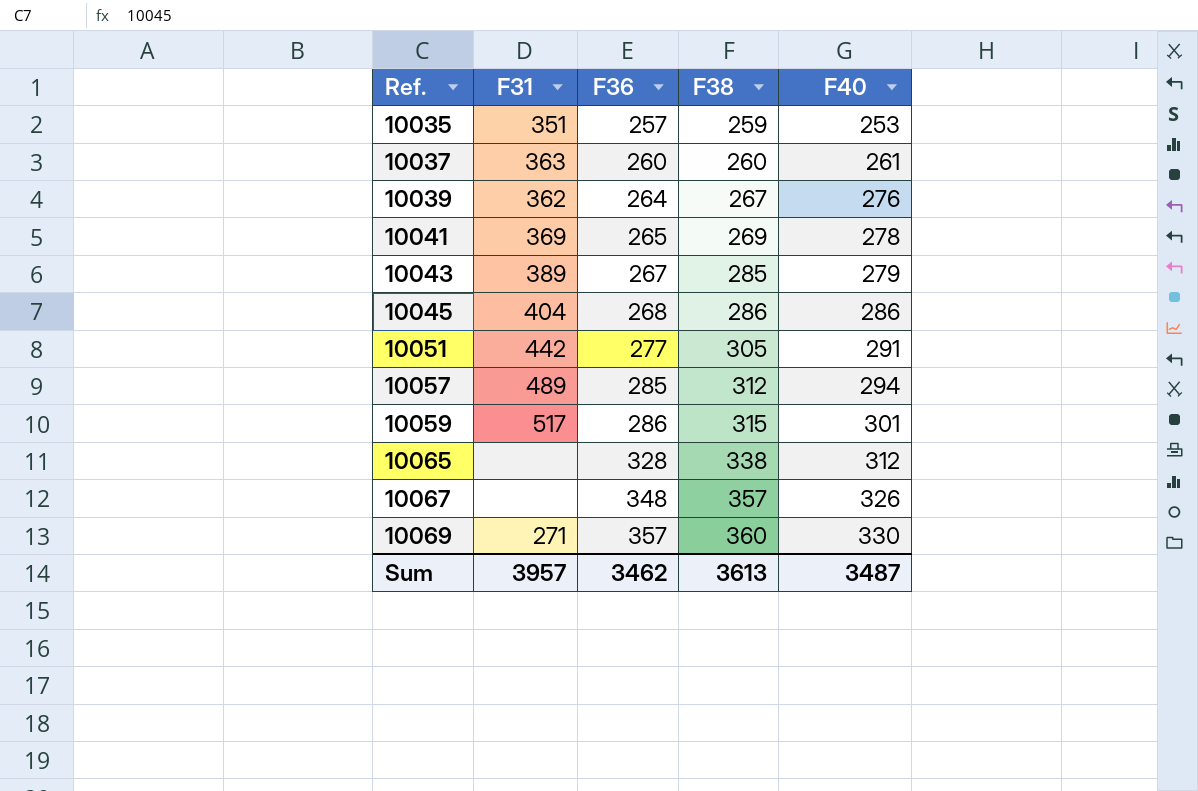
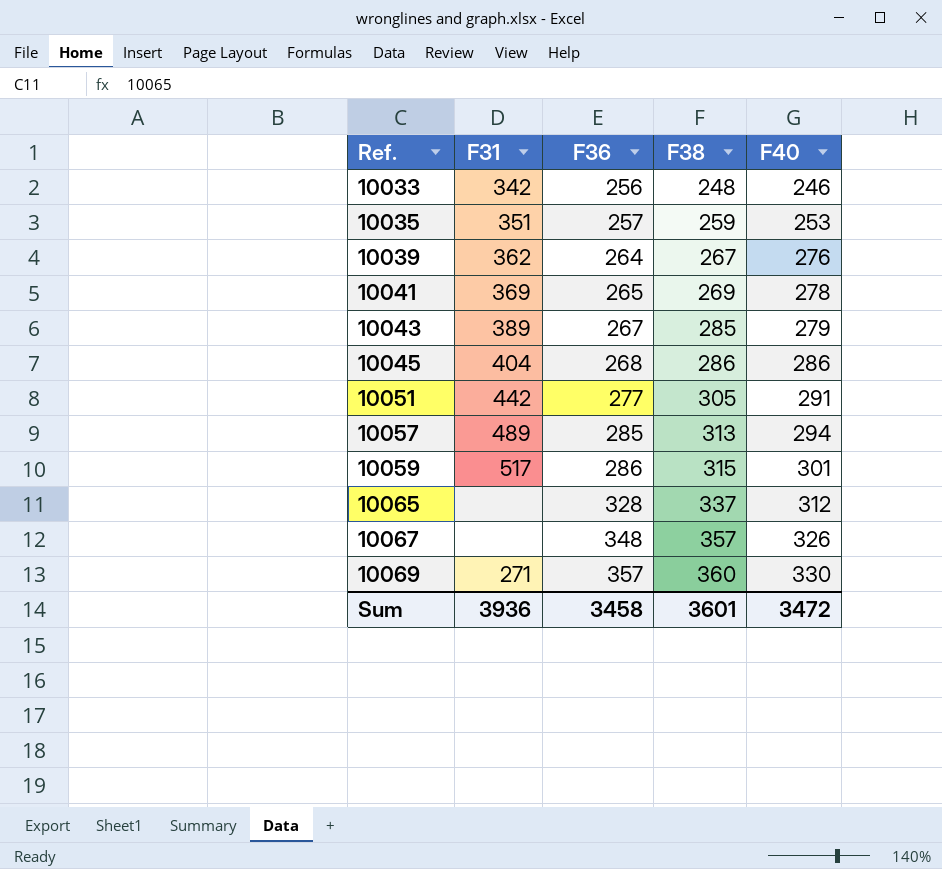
row 10037: 363 | 260 | 260 | 261 -> none
row 10033: none -> 342 | 256 | 248 | 246
10057 | F38: 312 -> 313
10065 | F38: 338 -> 337
Sum | F31: 3957 -> 3936
Sum | F36: 3462 -> 3458
Sum | F38: 3613 -> 3601
Sum | F40: 3487 -> 3472

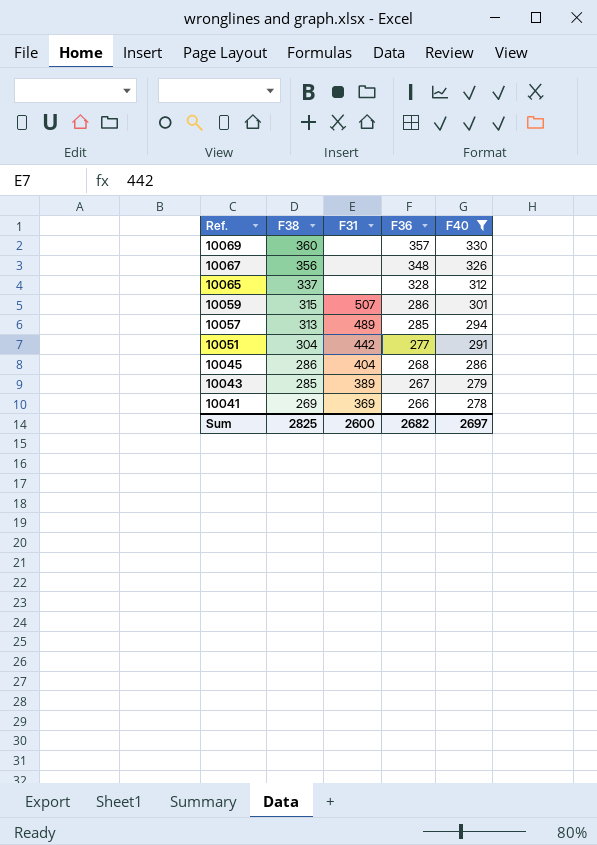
filter: none -> F40 >= 278
row order: Ref. ascending -> Ref. descending
column F38 | position: 4 -> 2
10069 | F31: 271 -> none
10067 | F38: 357 -> 356
10059 | F31: 517 -> 507
10051 | F38: 305 -> 304
10041 | F36: 265 -> 266
Sum | F38: 3601 -> 2825
Sum | F31: 3936 -> 2600
Sum | F36: 3458 -> 2682
Sum | F40: 3472 -> 2697

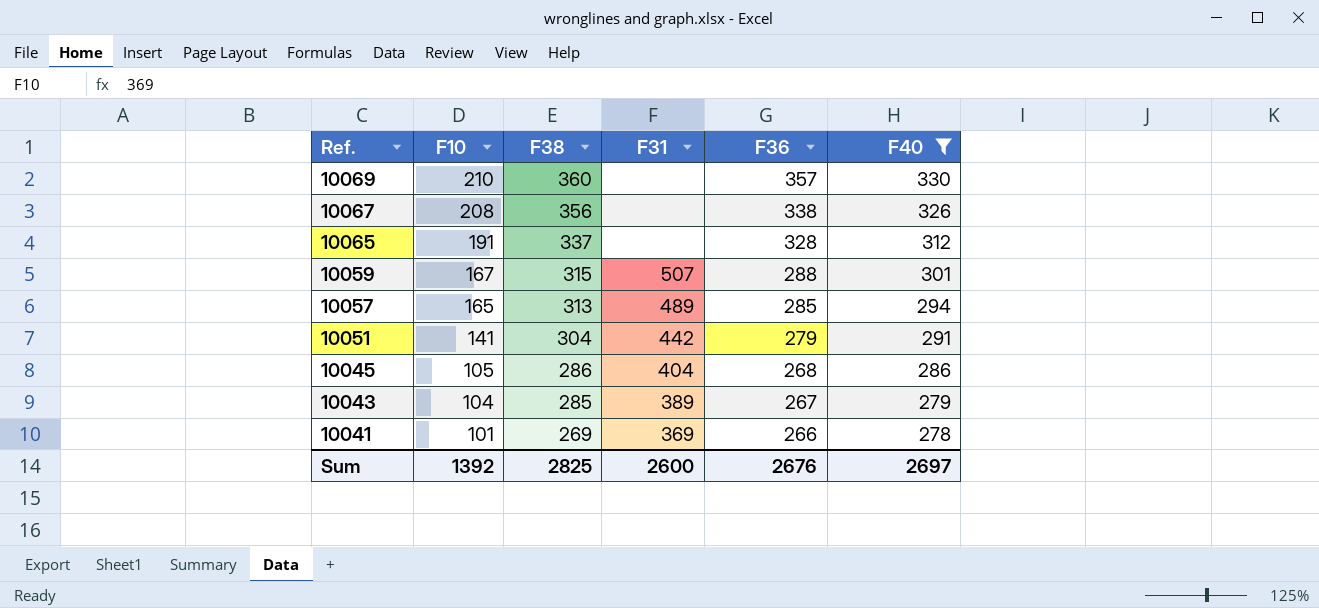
column F10 | position: none -> 2
10067 | F36: 348 -> 338
10059 | F36: 286 -> 288
10051 | F36: 277 -> 279
Sum | F36: 2682 -> 2676

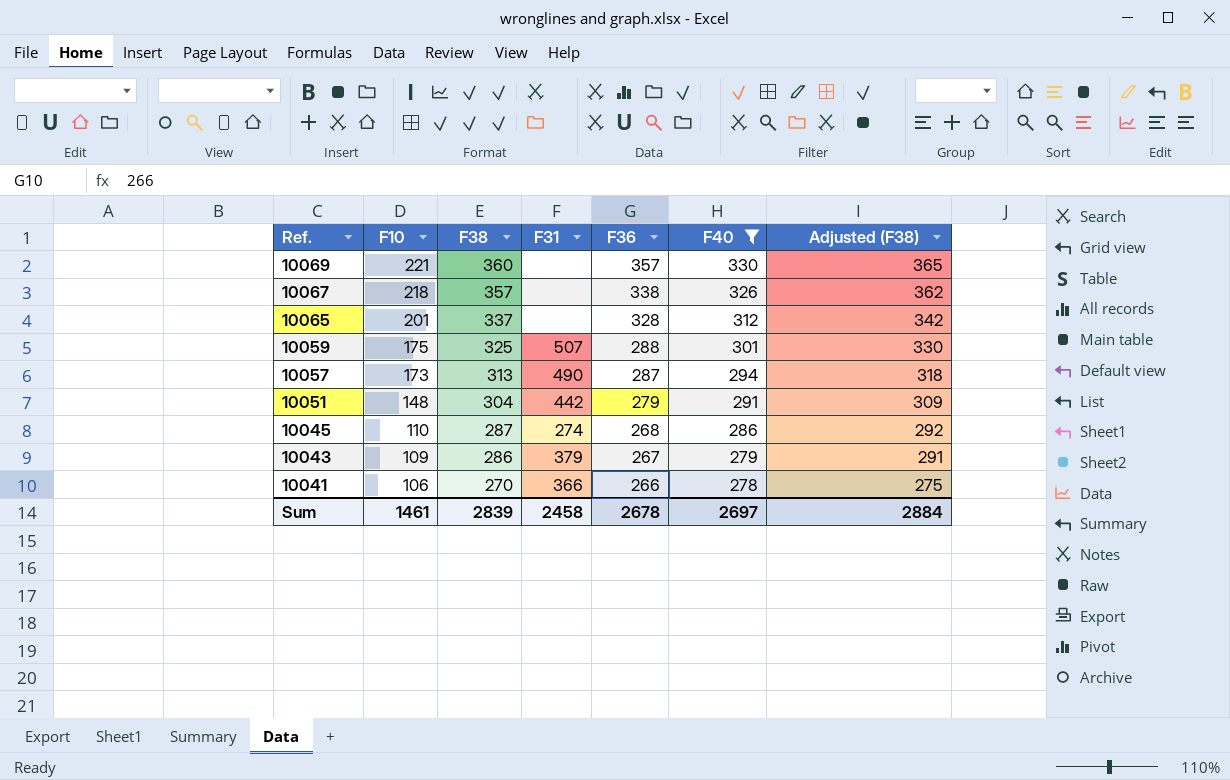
column Adjusted (F38) | formula: none -> [F38] + 5
10069 | F10: 210 -> 221
10067 | F10: 208 -> 218
10067 | F38: 356 -> 357
10065 | F10: 191 -> 201
10059 | F10: 167 -> 175
10059 | F38: 315 -> 325
10057 | F10: 165 -> 173
10057 | F31: 489 -> 490
10057 | F36: 285 -> 287
10051 | F10: 141 -> 148
10045 | F10: 105 -> 110
10045 | F38: 286 -> 287
10045 | F31: 404 -> 274
10043 | F10: 104 -> 109
10043 | F38: 285 -> 286
10043 | F31: 389 -> 379
10041 | F10: 101 -> 106
10041 | F38: 269 -> 270
10041 | F31: 369 -> 366
Sum | F10: 1392 -> 1461
Sum | F38: 2825 -> 2839
Sum | F31: 2600 -> 2458
Sum | F36: 2676 -> 2678

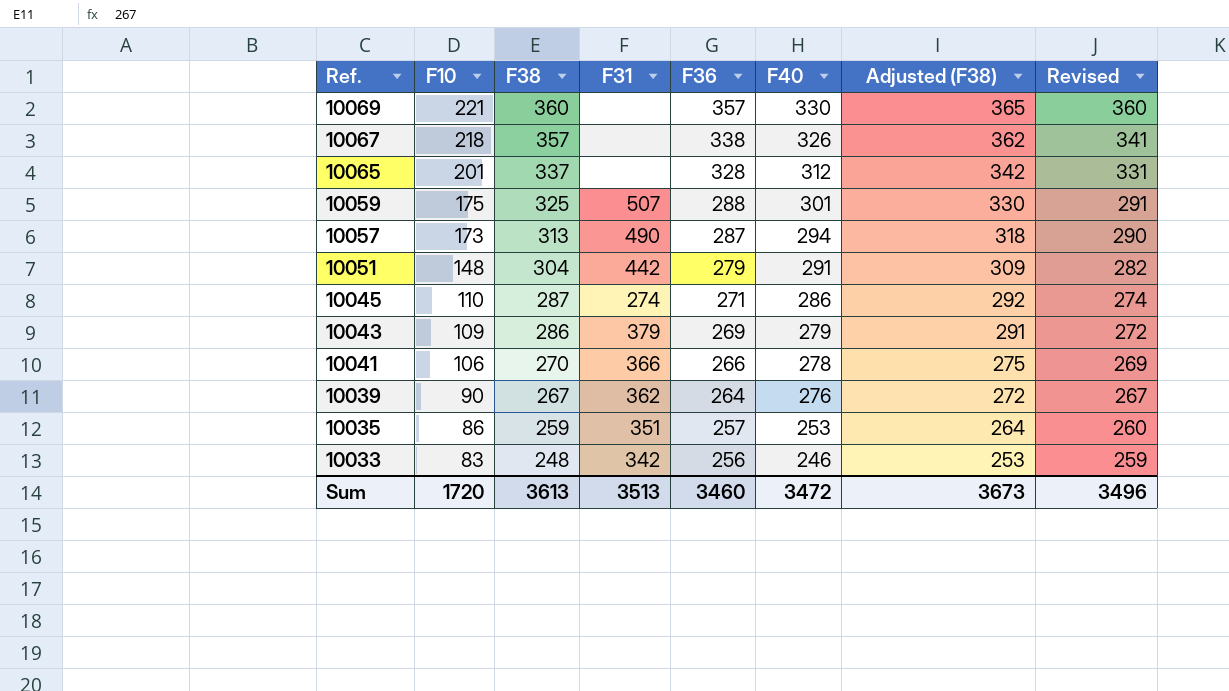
filter: F40 >= 278 -> none
column Revised | formula: none -> [F36] + 3
10045 | F36: 268 -> 271
10043 | F36: 267 -> 269
Sum | F10: 1461 -> 1720
Sum | F38: 2839 -> 3613
Sum | F31: 2458 -> 3513
Sum | F36: 2678 -> 3460
Sum | F40: 2697 -> 3472
Sum | Adjusted (F38): 2884 -> 3673

